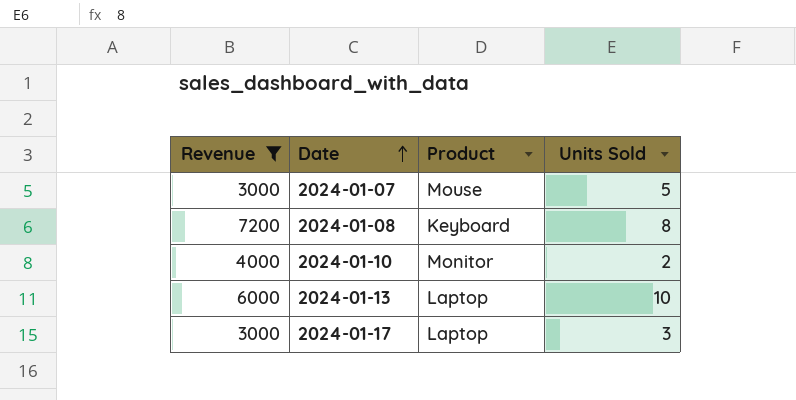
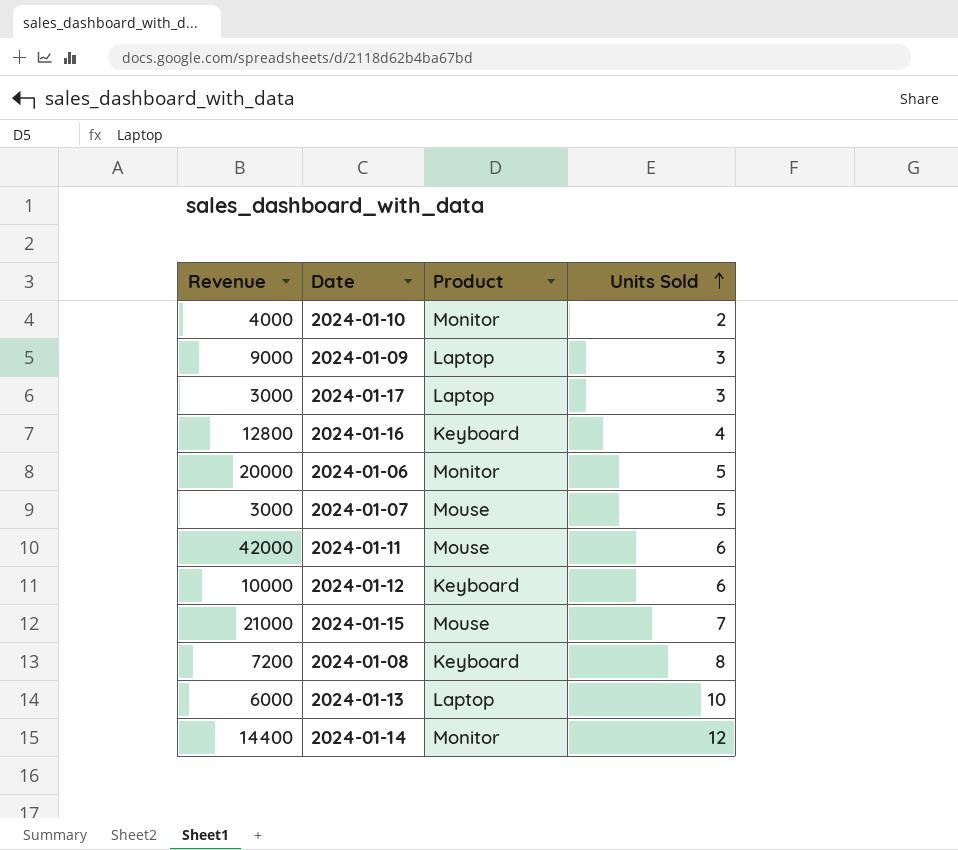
filter: Revenue <= 7200 -> none
row order: Date ascending -> Units Sold ascending

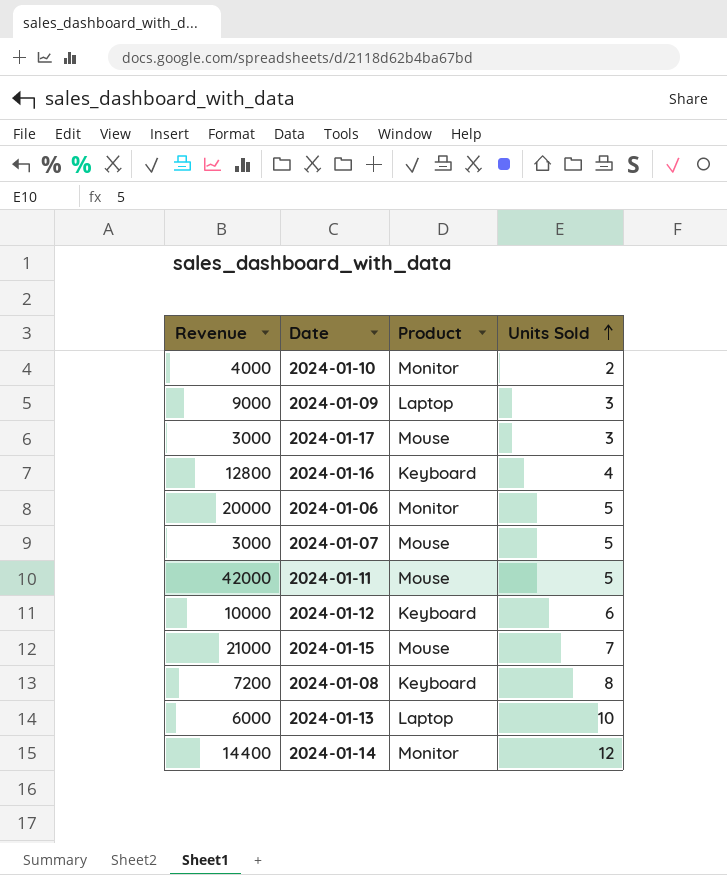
2024-01-17 | Product: Laptop -> Mouse
2024-01-11 | Units Sold: 6 -> 5

